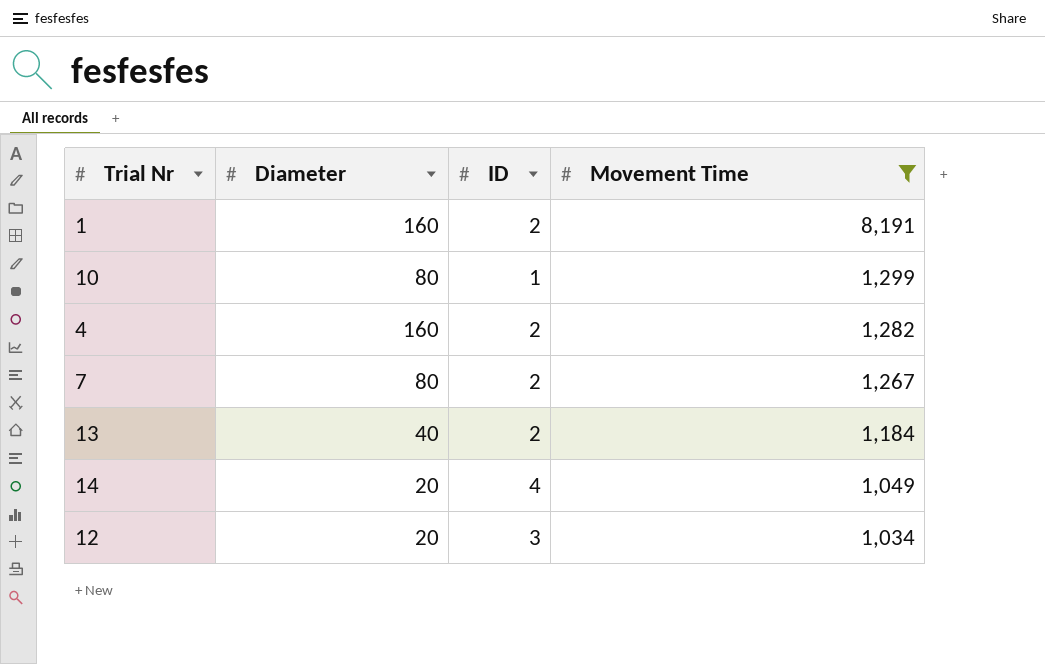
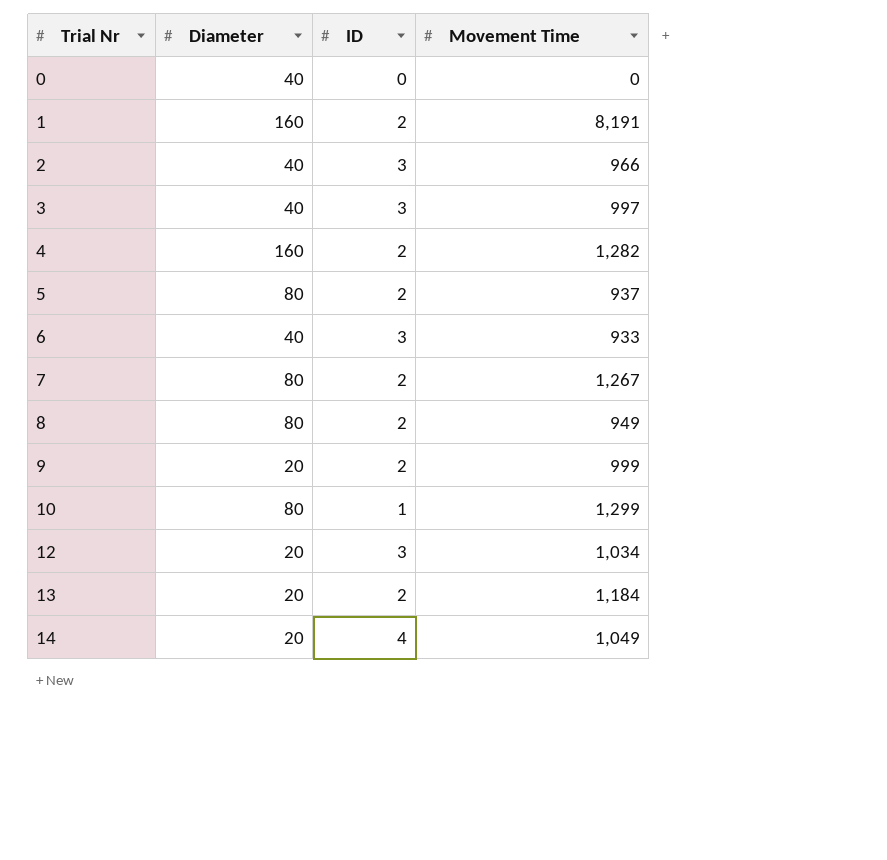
filter: Movement Time >= 1,034 -> none
row order: Movement Time descending -> Trial Nr ascending
13 | Diameter: 40 -> 20

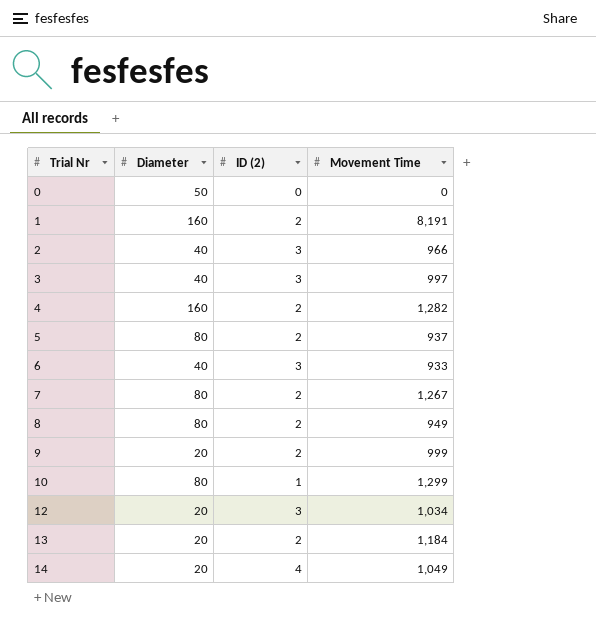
column name: ID -> ID (2)
0 | Diameter: 40 -> 50

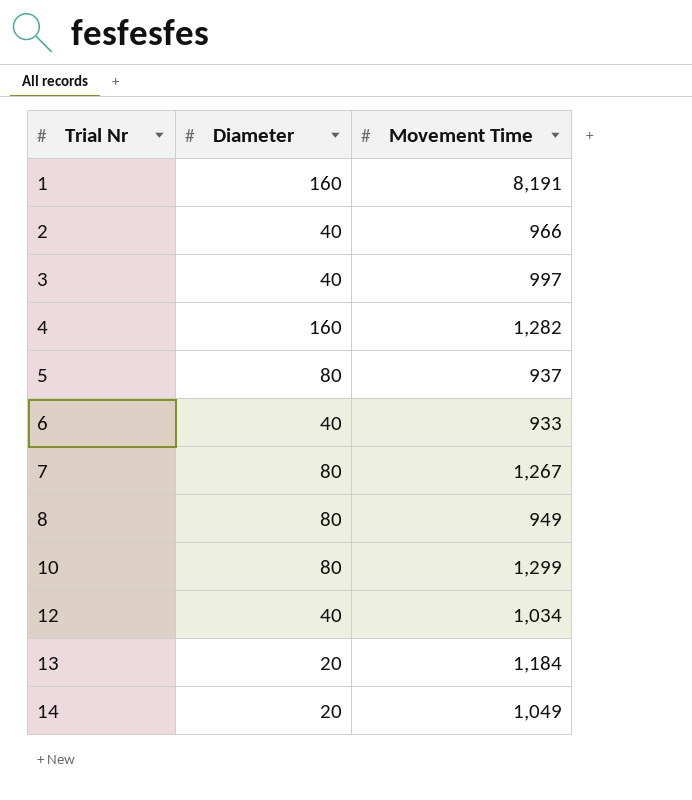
column ID (2) | position: 3 -> none
row 0: 50 | 0 | 0 -> none
row 9: 20 | 2 | 999 -> none
12 | Diameter: 20 -> 40

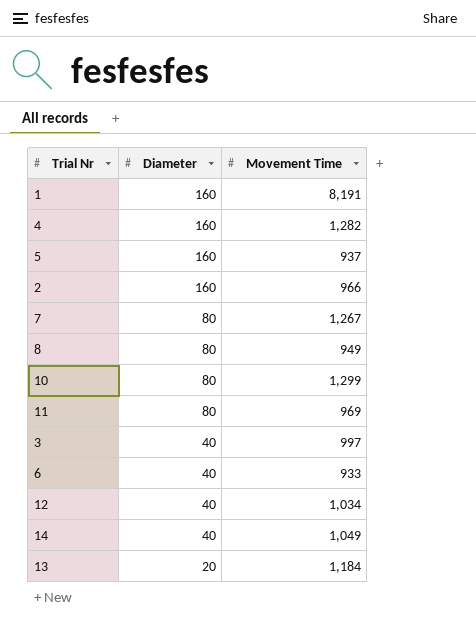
row order: Trial Nr ascending -> Diameter descending
5 | Diameter: 80 -> 160
2 | Diameter: 40 -> 160
row 11: none -> 80 | 969
14 | Diameter: 20 -> 40

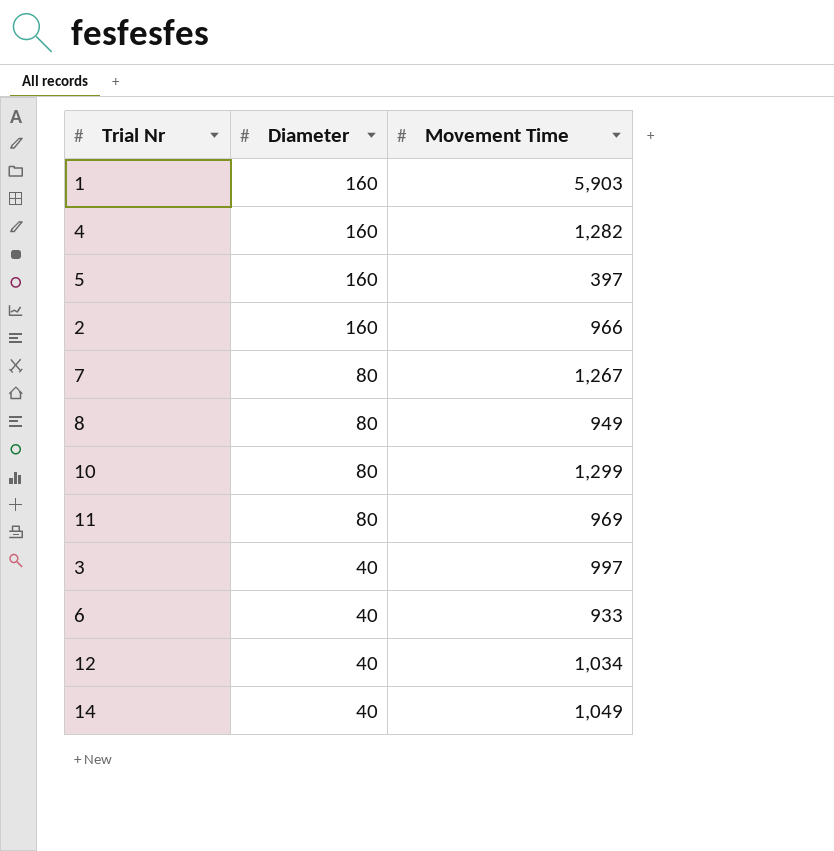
row 13: 20 | 1,184 -> none
1 | Movement Time: 8,191 -> 5,903
5 | Movement Time: 937 -> 397

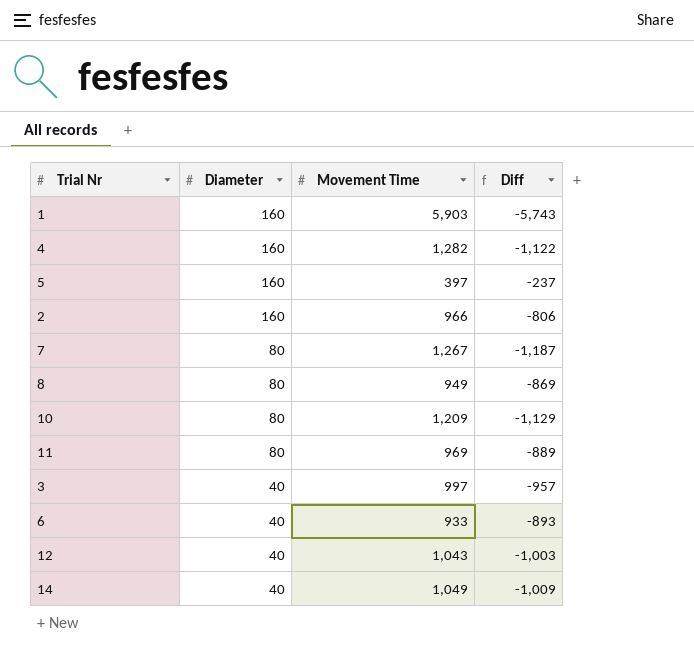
column Diff | formula: none -> [Diameter] - [Movement Time]
10 | Movement Time: 1,299 -> 1,209
12 | Movement Time: 1,034 -> 1,043

